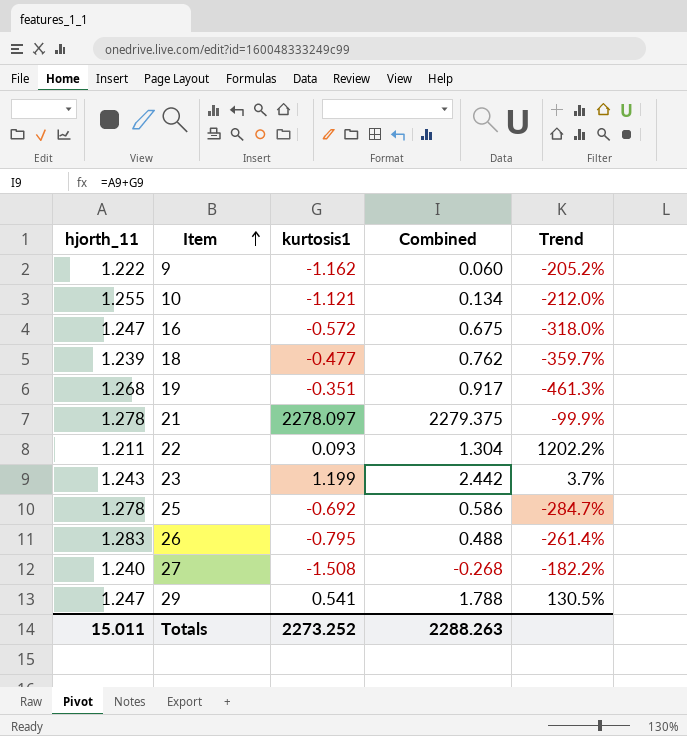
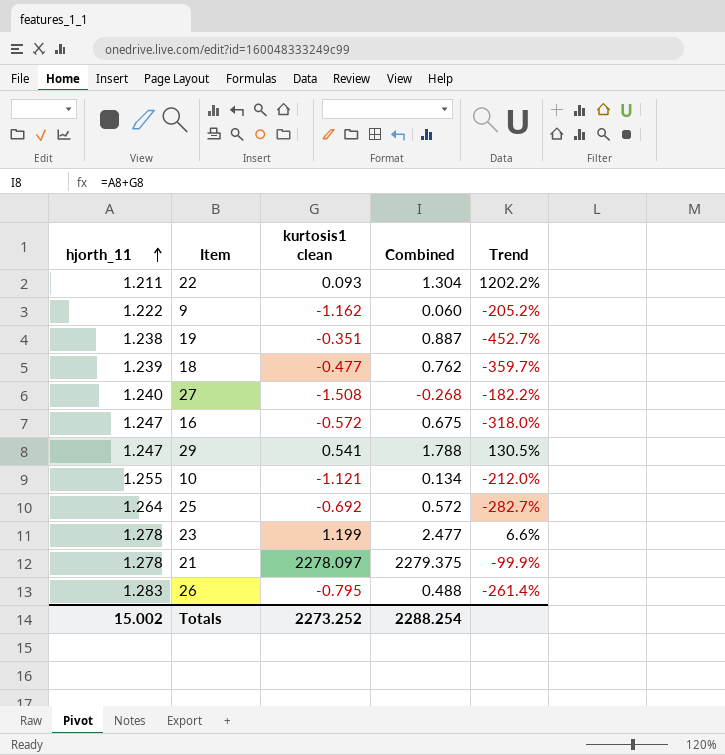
row order: Item ascending -> hjorth_11 ascending
column name: kurtosis1 -> kurtosis1 clean
19 | hjorth_11: 1.268 -> 1.238
19 | Combined: 0.917 -> 0.887
19 | Trend: -461.3% -> -452.7%
25 | hjorth_11: 1.278 -> 1.264
25 | Combined: 0.586 -> 0.572
25 | Trend: -284.7% -> -282.7%
23 | hjorth_11: 1.243 -> 1.278
23 | Combined: 2.442 -> 2.477
23 | Trend: 3.7% -> 6.6%
Totals | hjorth_11: 15.011 -> 15.002
Totals | Combined: 2288.263 -> 2288.254

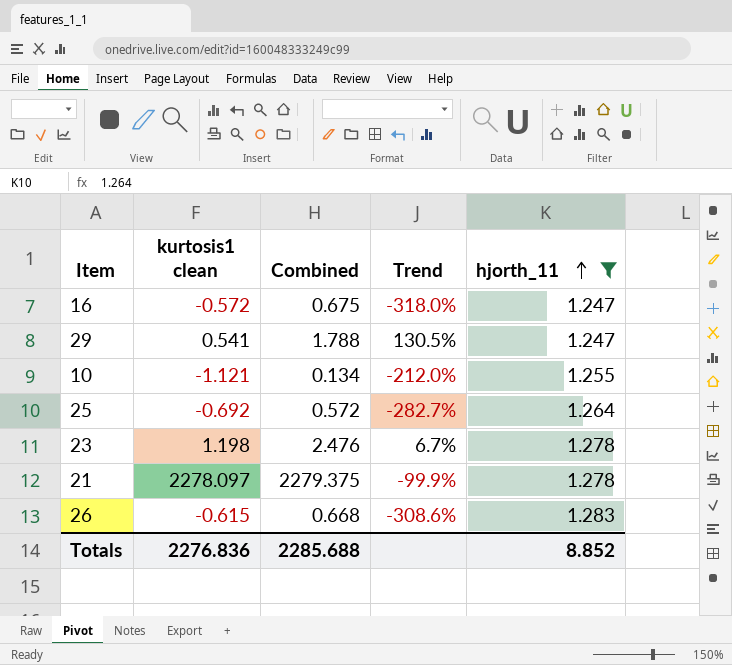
filter: none -> hjorth_11 >= 1.247
column hjorth_11 | position: 1 -> 5
23 | kurtosis1 clean: 1.199 -> 1.198
23 | Combined: 2.477 -> 2.476
23 | Trend: 6.6% -> 6.7%
26 | kurtosis1 clean: -0.795 -> -0.615
26 | Combined: 0.488 -> 0.668
26 | Trend: -261.4% -> -308.6%
Totals | kurtosis1 clean: 2273.252 -> 2276.836
Totals | Combined: 2288.254 -> 2285.688
Totals | hjorth_11: 15.002 -> 8.852

